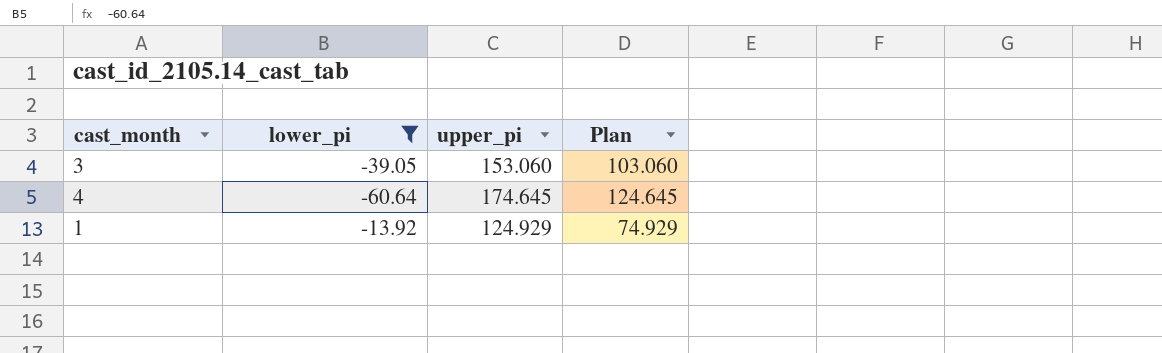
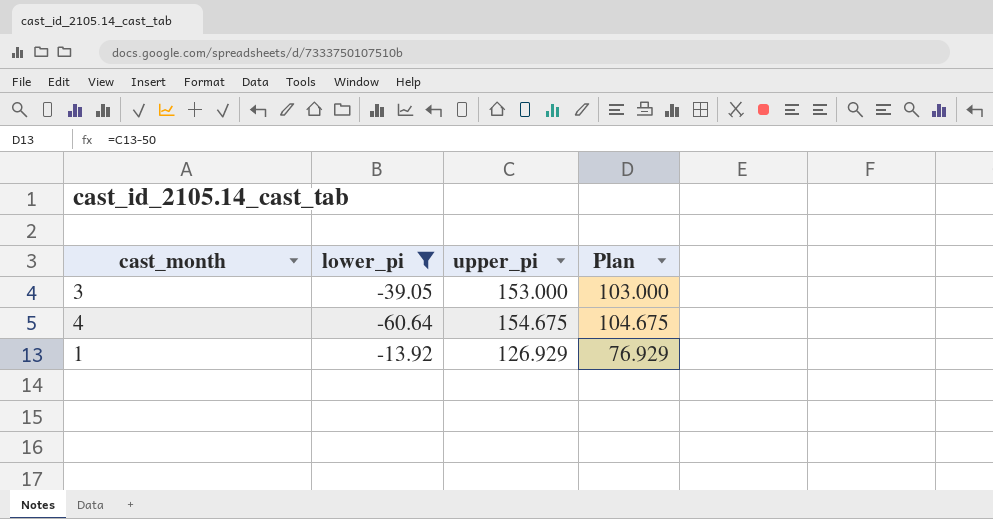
3 | upper_pi: 153.060 -> 153.000
3 | Plan: 103.060 -> 103.000
4 | upper_pi: 174.645 -> 154.675
4 | Plan: 124.645 -> 104.675
1 | upper_pi: 124.929 -> 126.929
1 | Plan: 74.929 -> 76.929

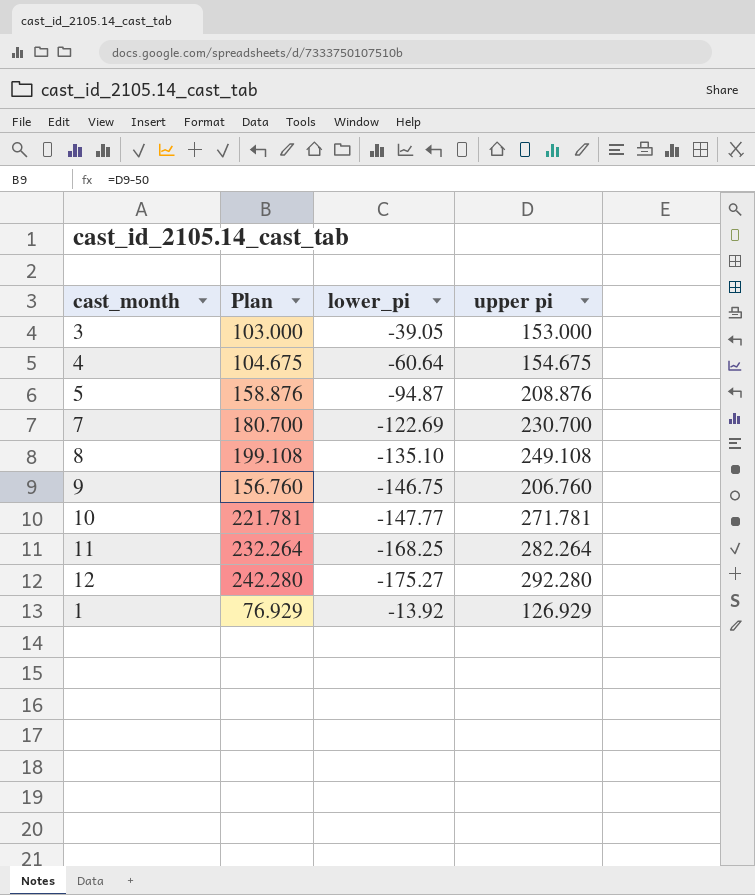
filter: lower_pi >= -60.64 -> none
column Plan | position: 4 -> 2
column name: upper_pi -> upper pi

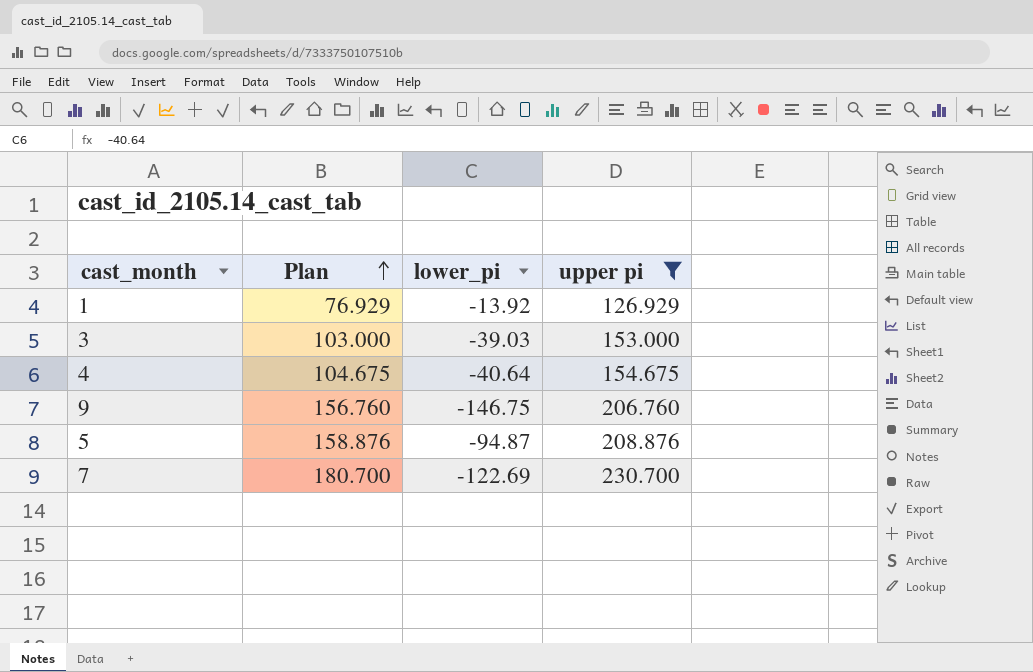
filter: none -> upper pi <= 230.700
row order: none -> Plan ascending
3 | lower_pi: -39.05 -> -39.03
4 | lower_pi: -60.64 -> -40.64

